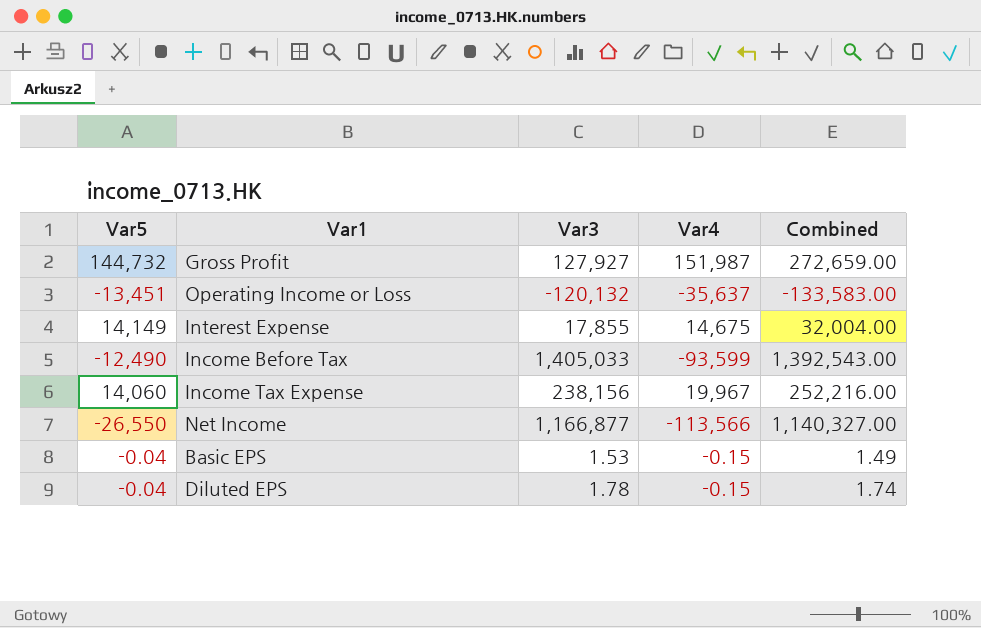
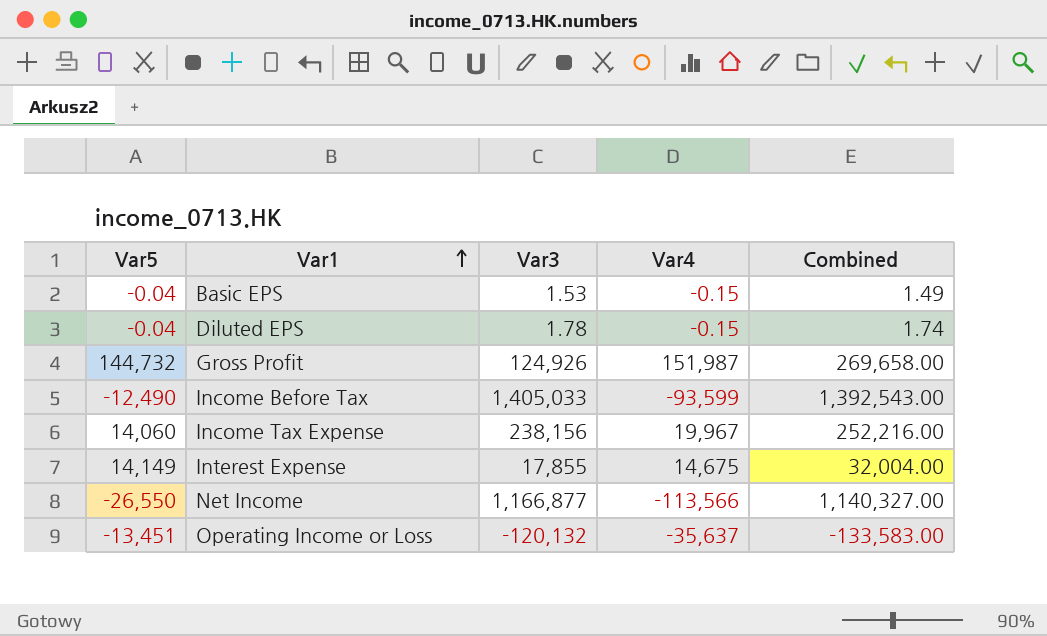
row order: none -> Var1 ascending
Gross Profit | Var3: 127,927 -> 124,926
Gross Profit | Combined: 272,659.00 -> 269,658.00

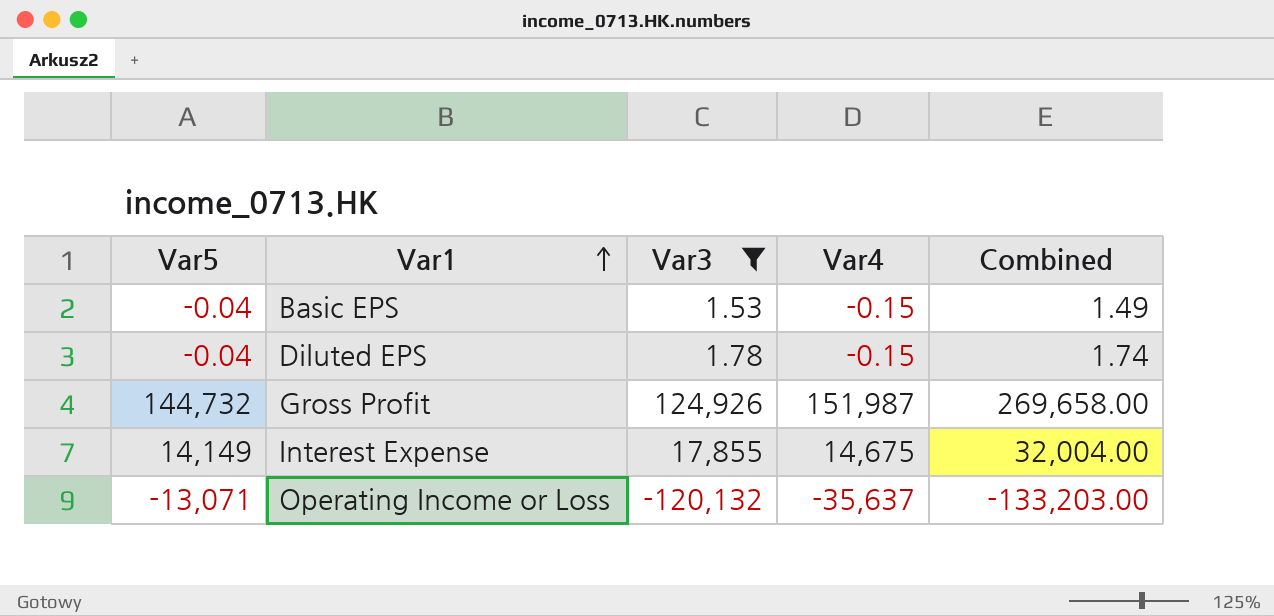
filter: none -> Var3 <= 124,926
Operating Income or Loss | Var5: -13,451 -> -13,071
Operating Income or Loss | Combined: -133,583.00 -> -133,203.00

